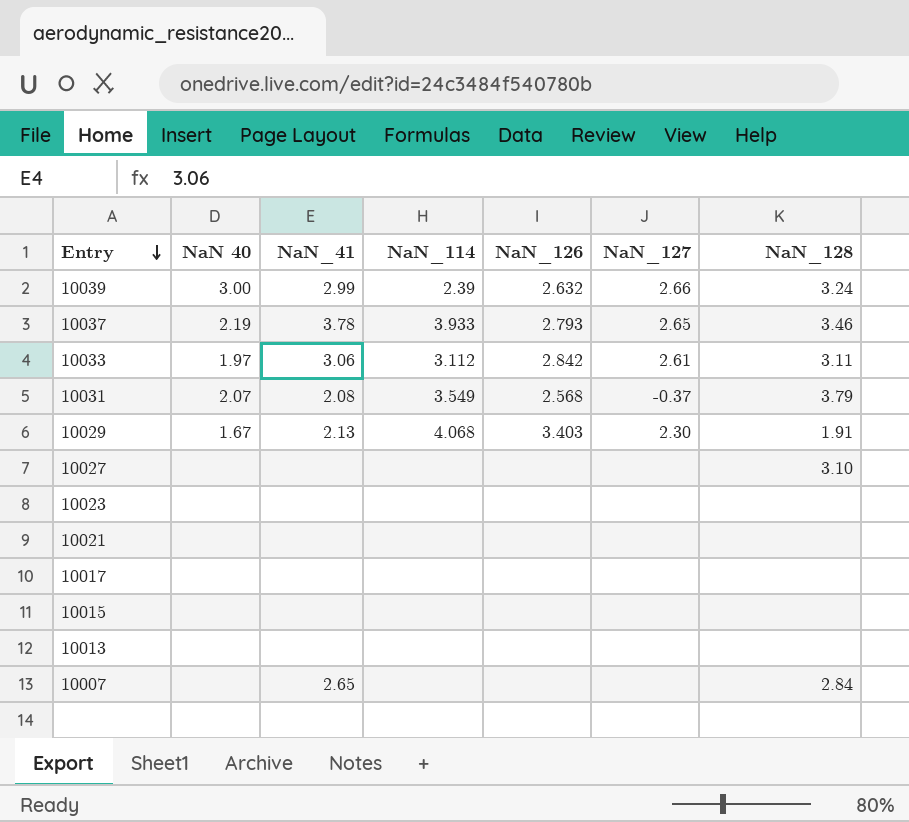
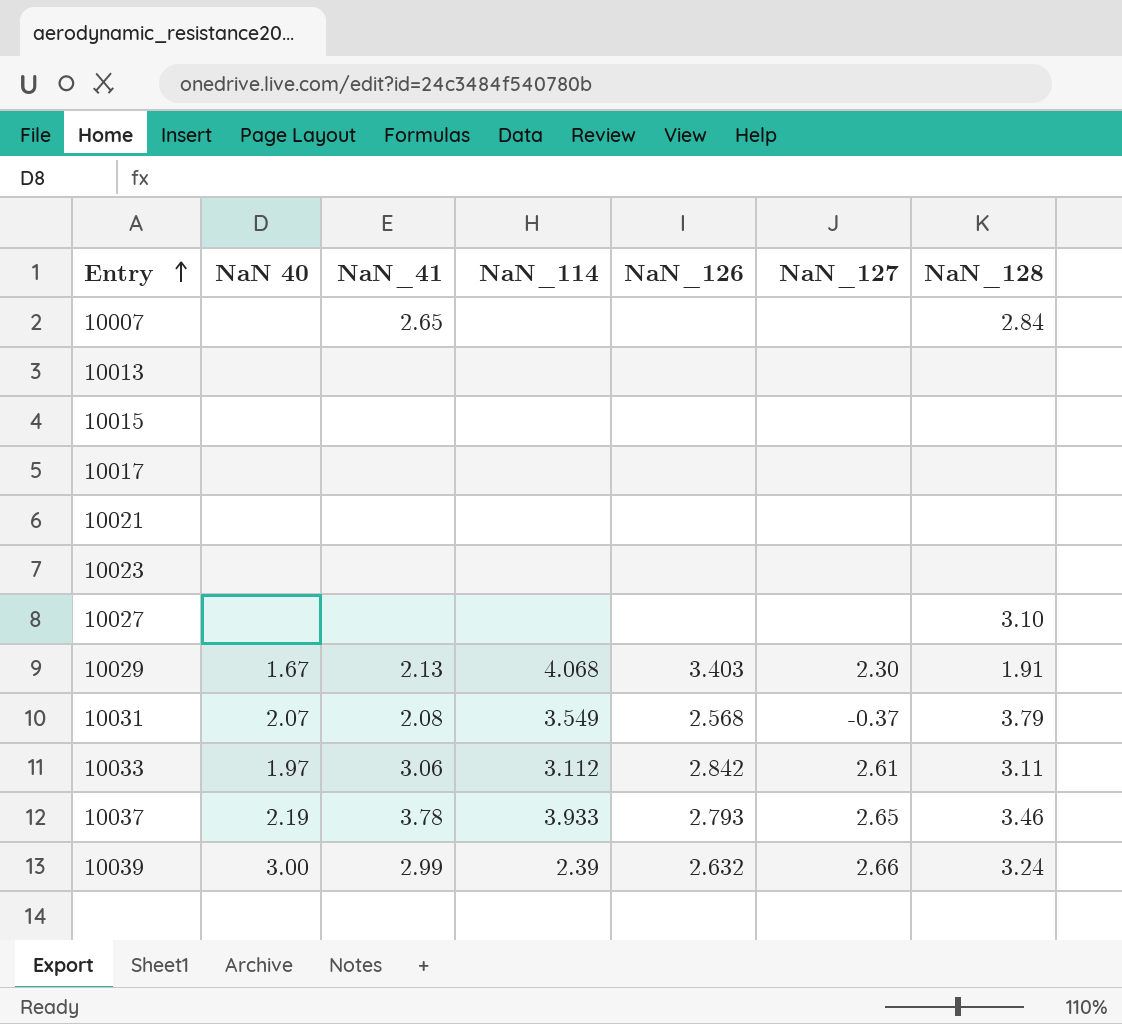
row order: Entry descending -> Entry ascending

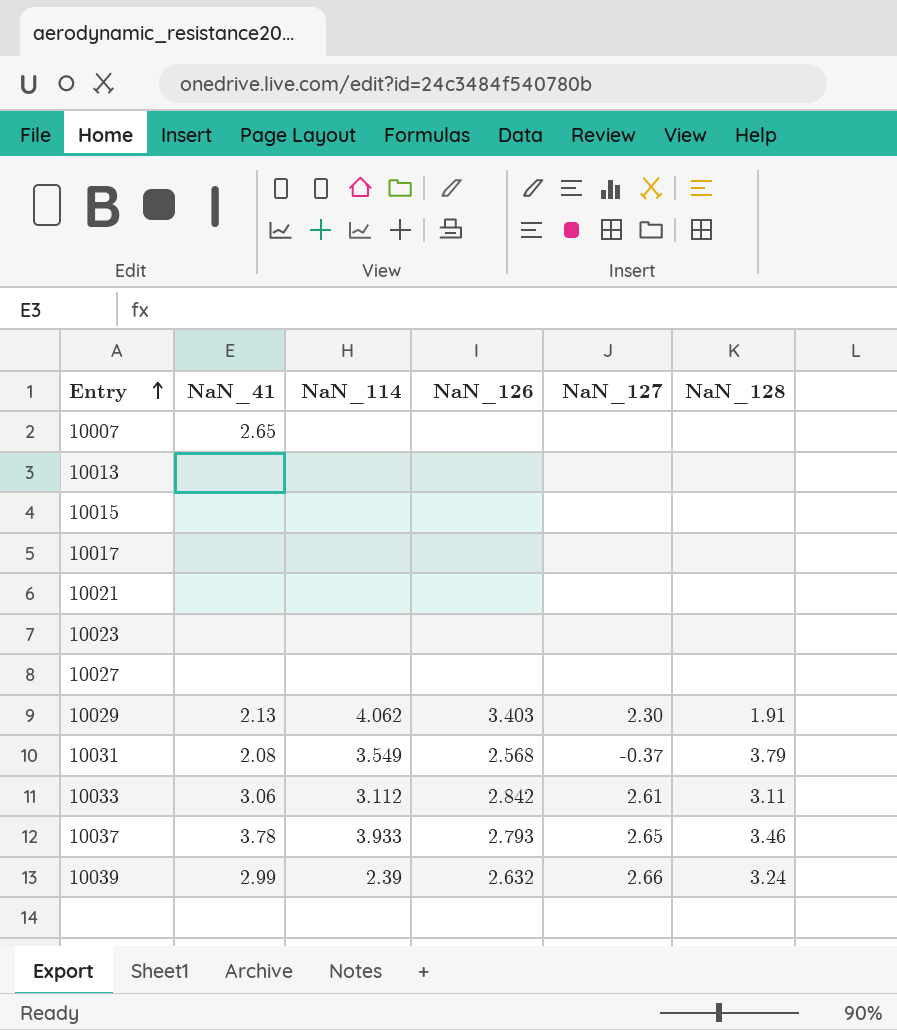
column NaN 40 | position: 2 -> none
10007 | NaN_128: 2.84 -> none
10027 | NaN_128: 3.10 -> none
10029 | NaN_114: 4.068 -> 4.062

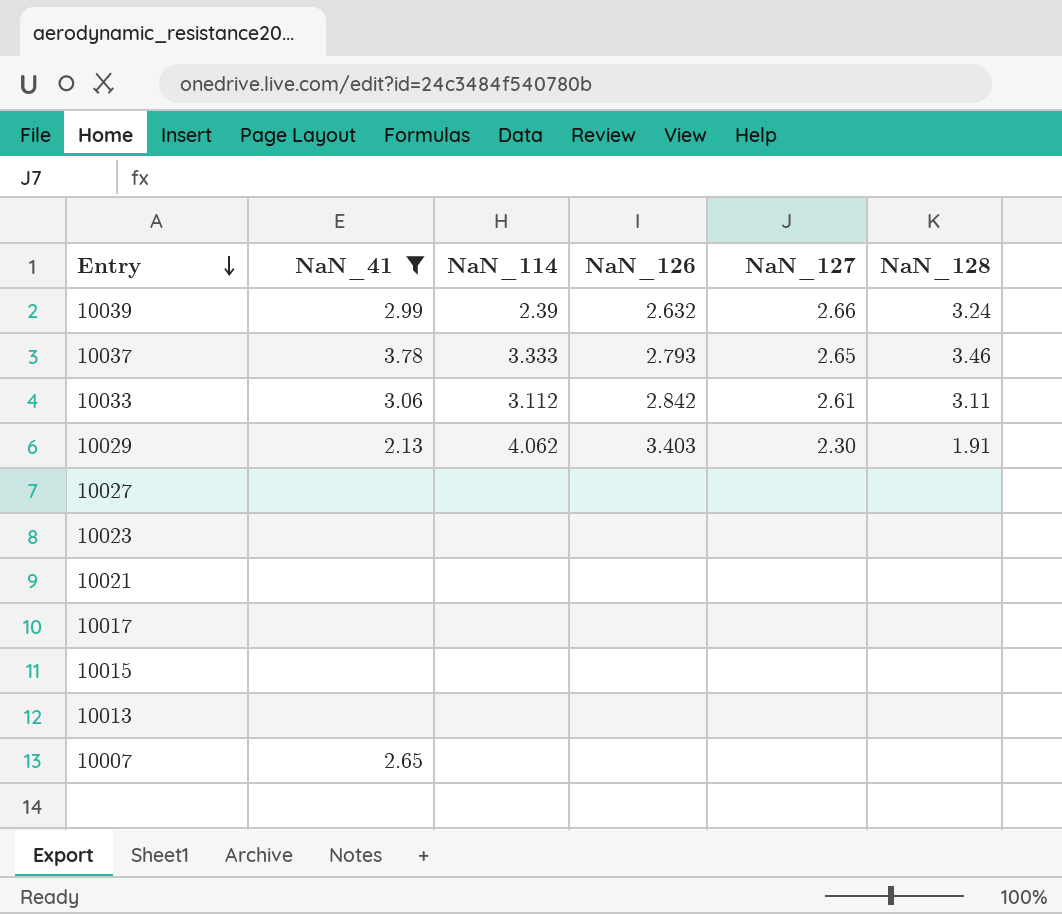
filter: none -> NaN_41 != 2.08
row order: Entry ascending -> Entry descending
10037 | NaN_114: 3.933 -> 3.333

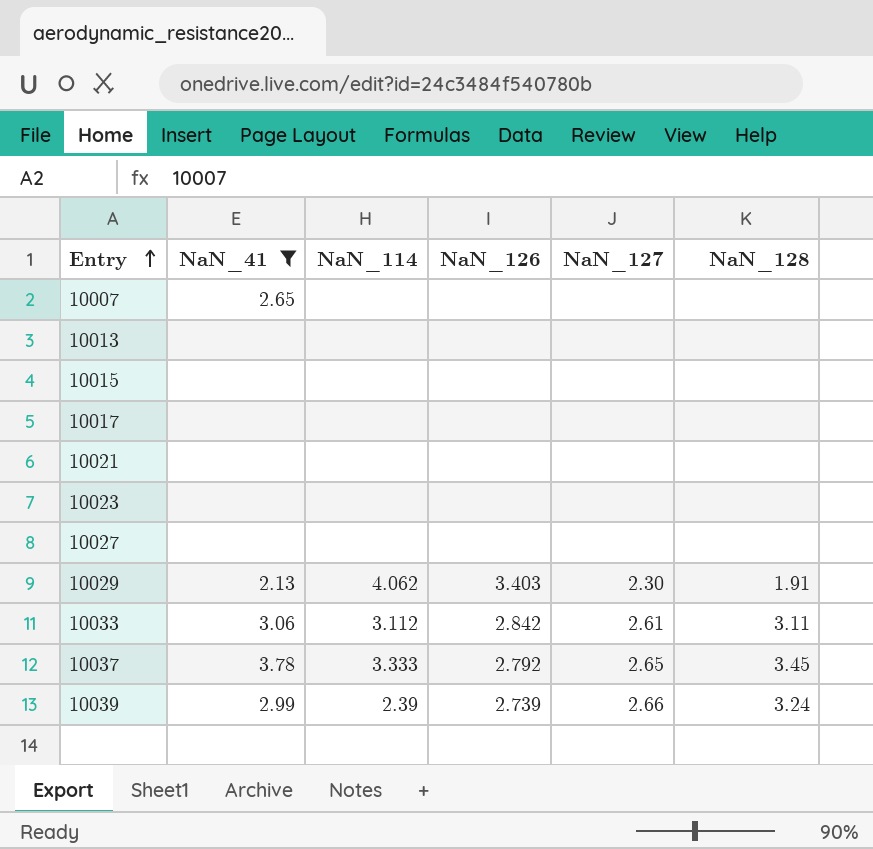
row order: Entry descending -> Entry ascending
10037 | NaN_126: 2.793 -> 2.792
10037 | NaN_128: 3.46 -> 3.45
10039 | NaN_126: 2.632 -> 2.739

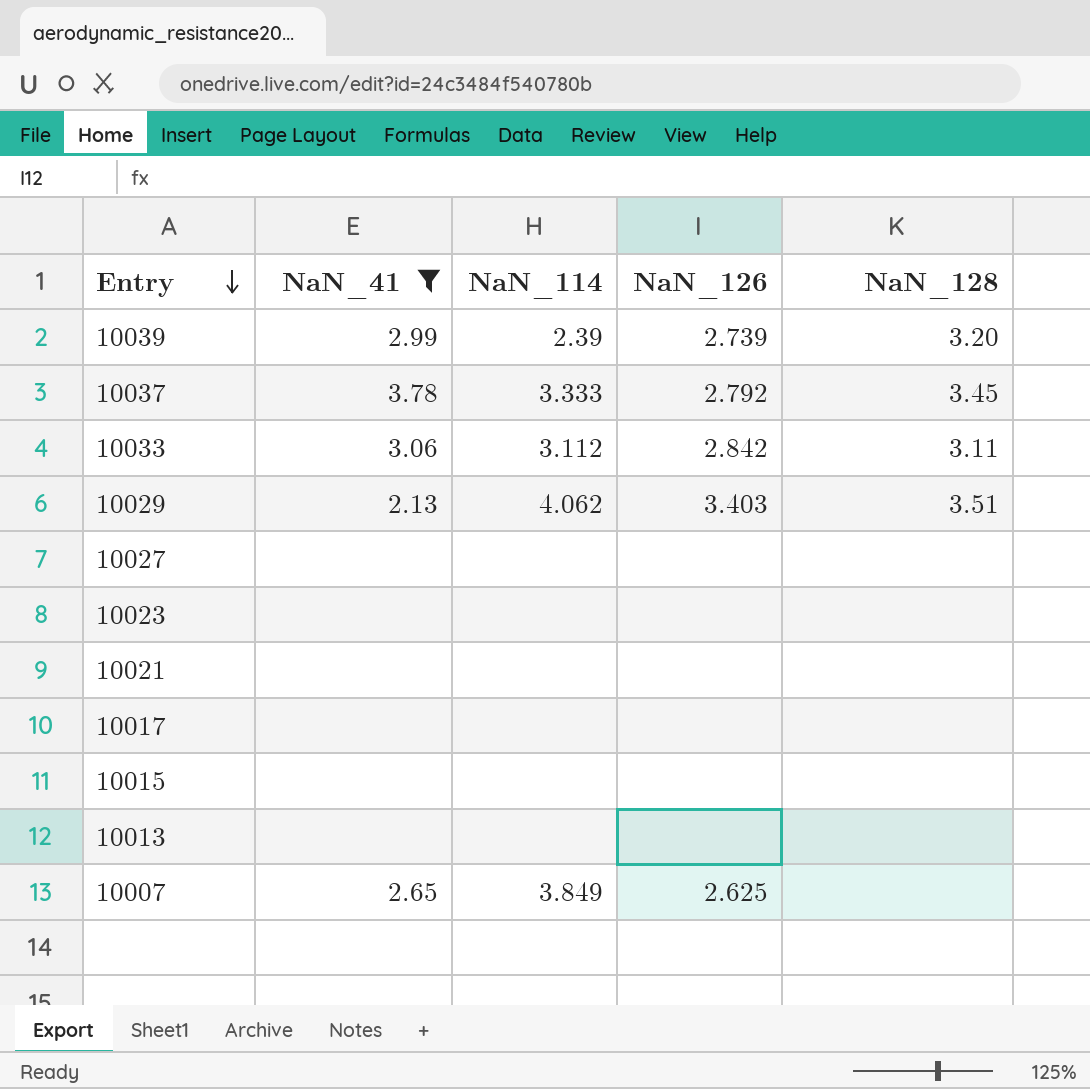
row order: Entry ascending -> Entry descending
column NaN_127 | position: 5 -> none
10039 | NaN_128: 3.24 -> 3.20
10029 | NaN_128: 1.91 -> 3.51
10007 | NaN_114: none -> 3.849
10007 | NaN_126: none -> 2.625

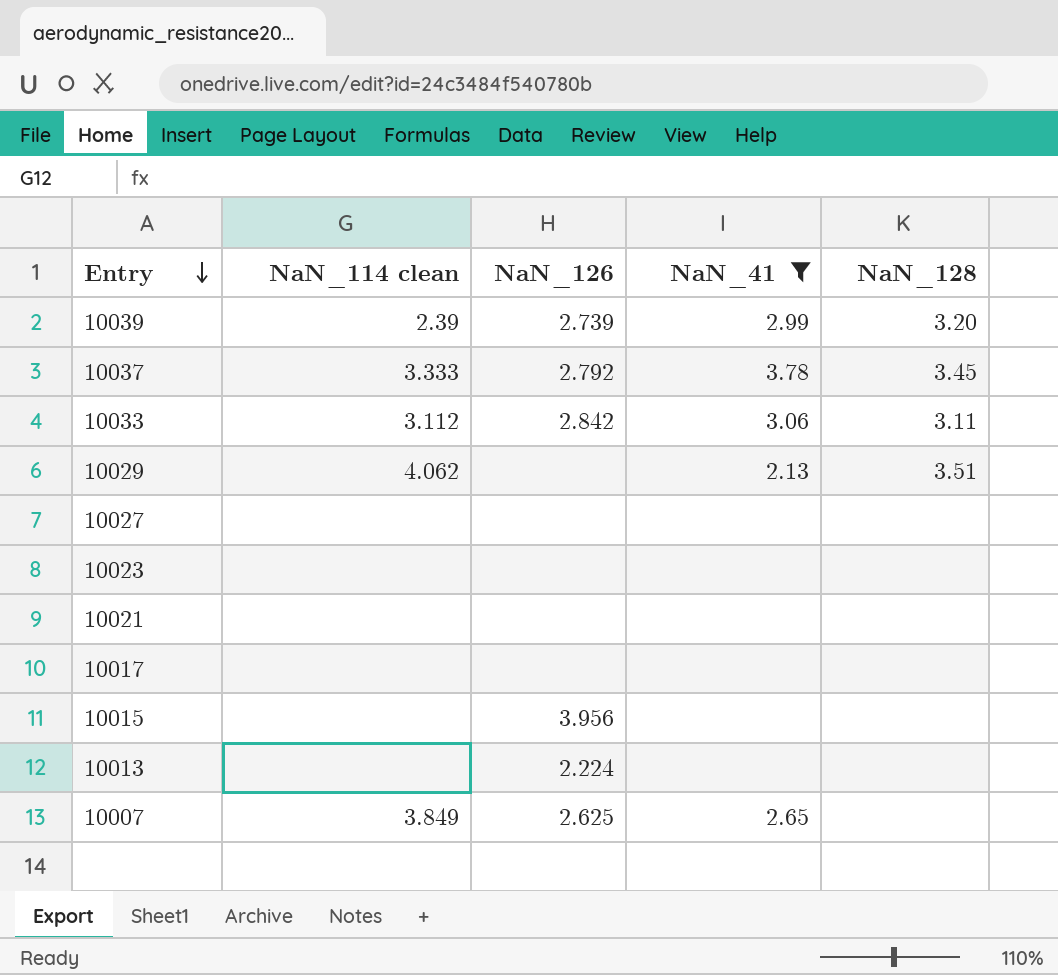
column name: NaN_114 -> NaN_114 clean
column NaN_41 | position: 2 -> 4
10029 | NaN_126: 3.403 -> none
10015 | NaN_126: none -> 3.956
10013 | NaN_126: none -> 2.224

